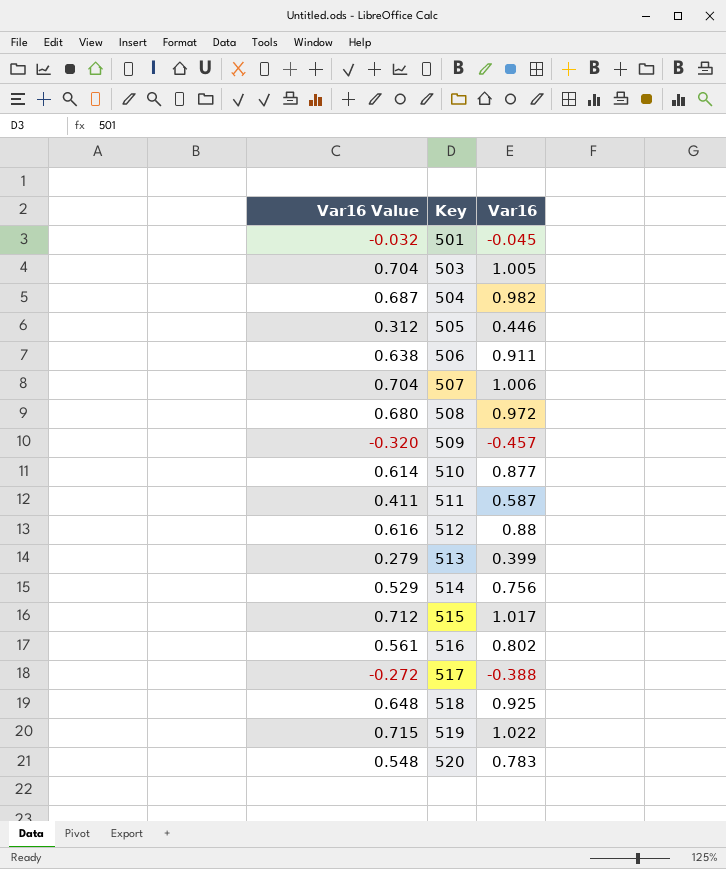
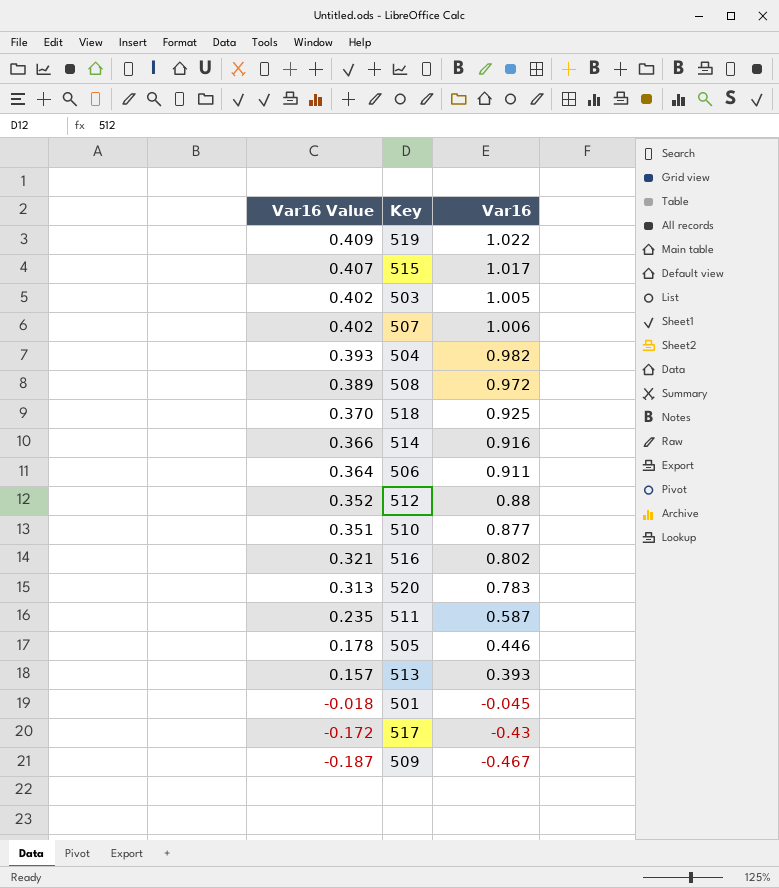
row order: Key ascending -> Var16 Value descending
column Var16 Value | formula: [Var16] * 0.7 -> [Var16] * 0.4
514 | Var16: 0.756 -> 0.916
513 | Var16: 0.399 -> 0.393
517 | Var16: -0.388 -> -0.43
509 | Var16: -0.457 -> -0.467

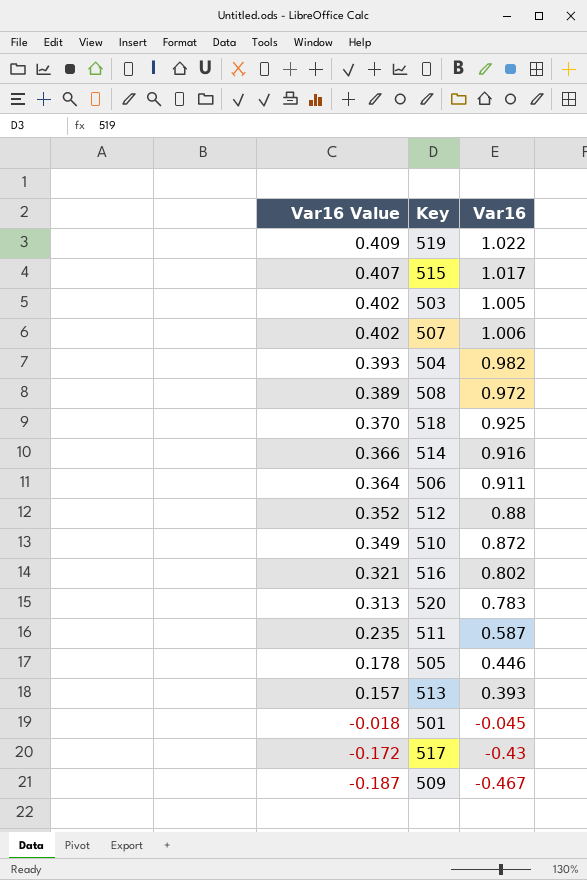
510 | Var16 Value: 0.351 -> 0.349
510 | Var16: 0.877 -> 0.872

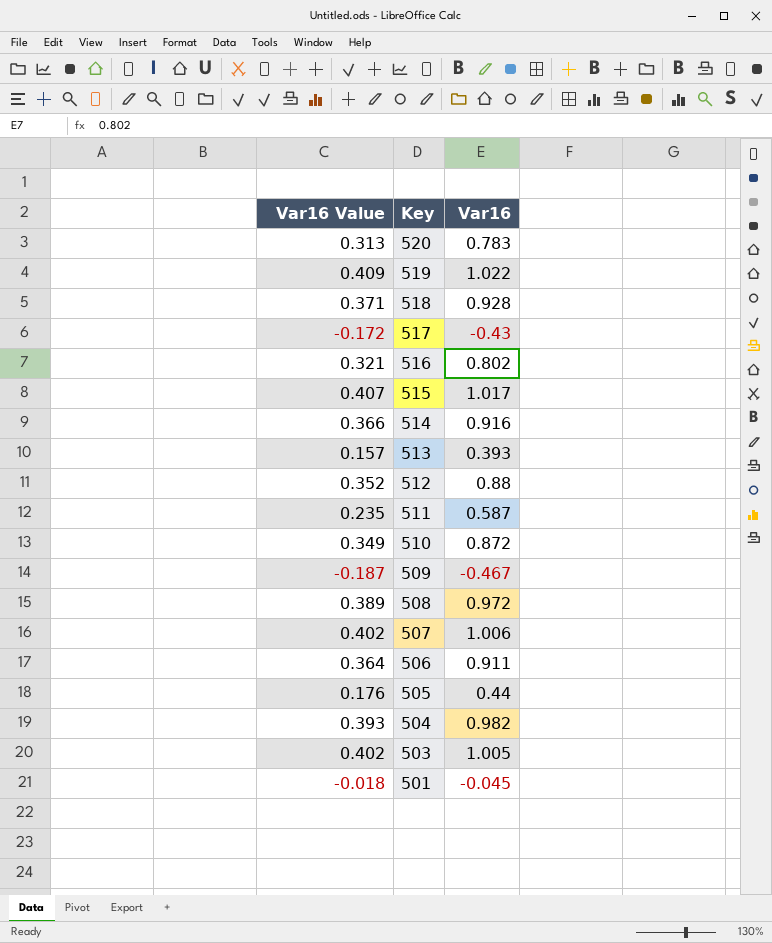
row order: Var16 Value descending -> Key descending
518 | Var16 Value: 0.370 -> 0.371
518 | Var16: 0.925 -> 0.928
505 | Var16 Value: 0.178 -> 0.176
505 | Var16: 0.446 -> 0.44

